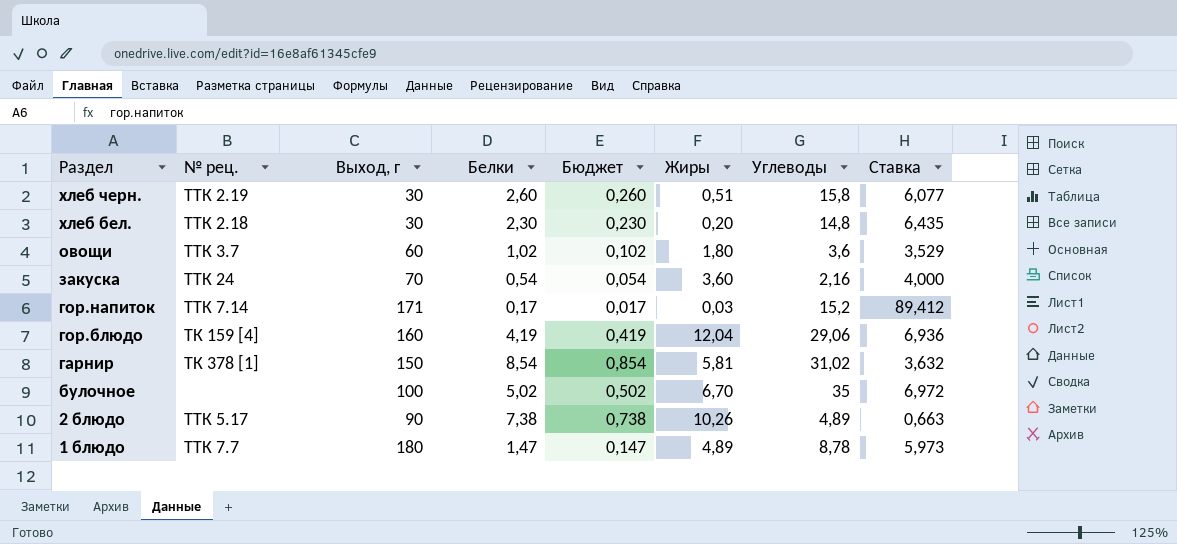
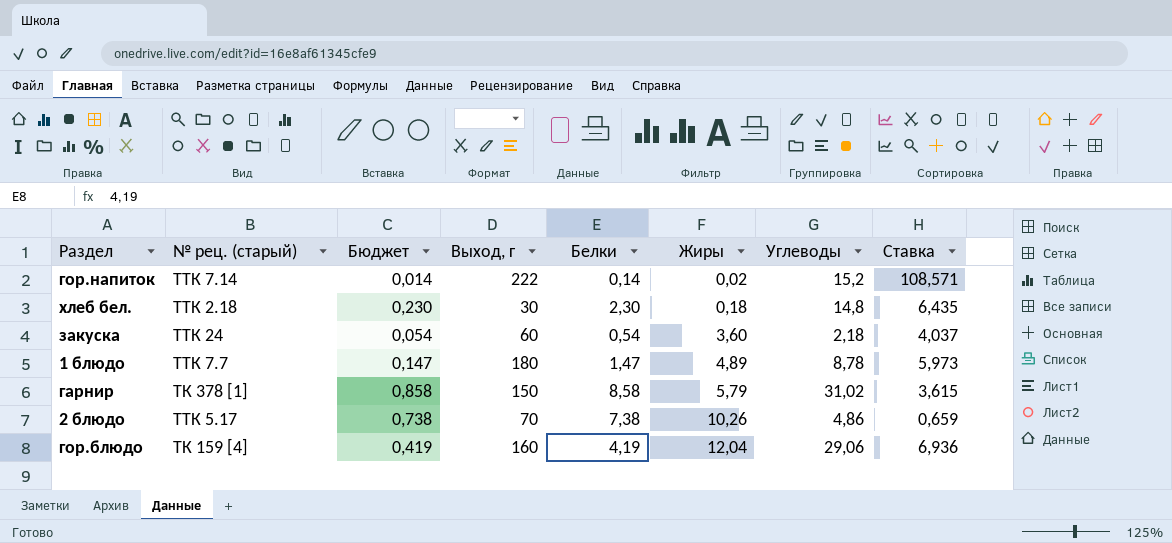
row order: Раздел descending -> Жиры ascending
column name: № рец. -> № рец. (старый)
column Бюджет | position: 5 -> 3
row хлеб черн.: ТТК 2.19 | 30 | 2,60 | 0,260 | 0,51 | 15,8 | 6,077 -> none
row овощи: ТТК 3.7 | 60 | 1,02 | 0,102 | 1,80 | 3,6 | 3,529 -> none
row булочное: none | 100 | 5,02 | 0,502 | 6,70 | 35 | 6,972 -> none
гор.напиток | Бюджет: 0,017 -> 0,014
гор.напиток | Выход, г: 171 -> 222
гор.напиток | Белки: 0,17 -> 0,14
гор.напиток | Жиры: 0,03 -> 0,02
гор.напиток | Ставка: 89,412 -> 108,571
хлеб бел. | Жиры: 0,20 -> 0,18
закуска | Выход, г: 70 -> 60
закуска | Углеводы: 2,16 -> 2,18
закуска | Ставка: 4,000 -> 4,037
гарнир | Бюджет: 0,854 -> 0,858
гарнир | Белки: 8,54 -> 8,58
гарнир | Жиры: 5,81 -> 5,79
гарнир | Ставка: 3,632 -> 3,615
2 блюдо | Выход, г: 90 -> 70
2 блюдо | Углеводы: 4,89 -> 4,86
2 блюдо | Ставка: 0,663 -> 0,659

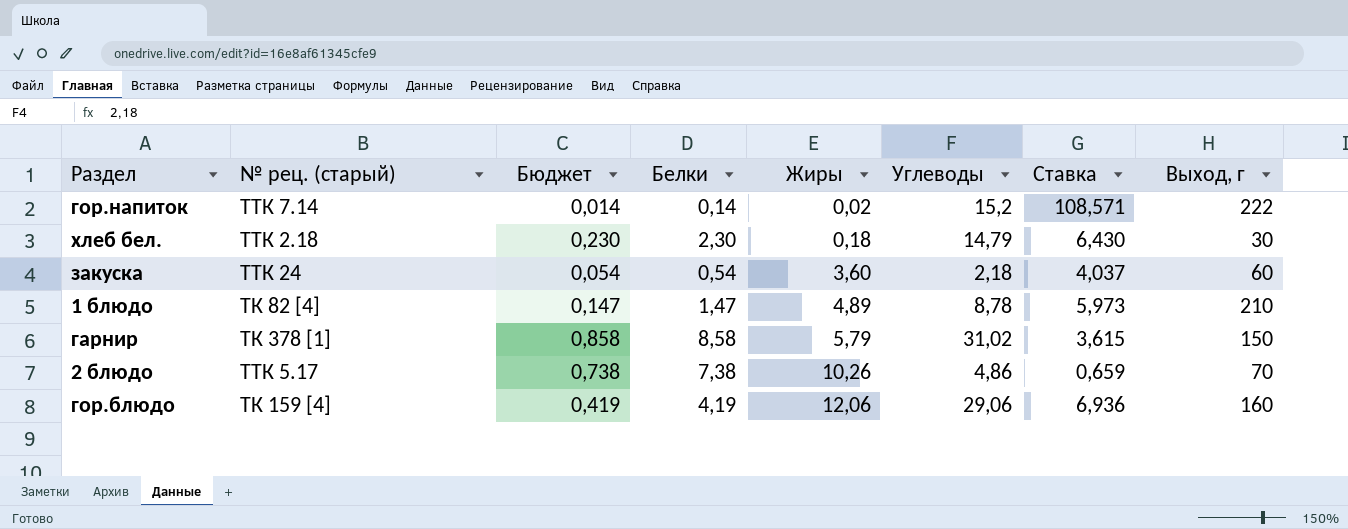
column Выход, г | position: 4 -> 8
хлеб бел. | Углеводы: 14,8 -> 14,79
хлеб бел. | Ставка: 6,435 -> 6,430
1 блюдо | № рец. (старый): ТТК 7.7 -> ТК 82 [4]
1 блюдо | Выход, г: 180 -> 210
гор.блюдо | Жиры: 12,04 -> 12,06

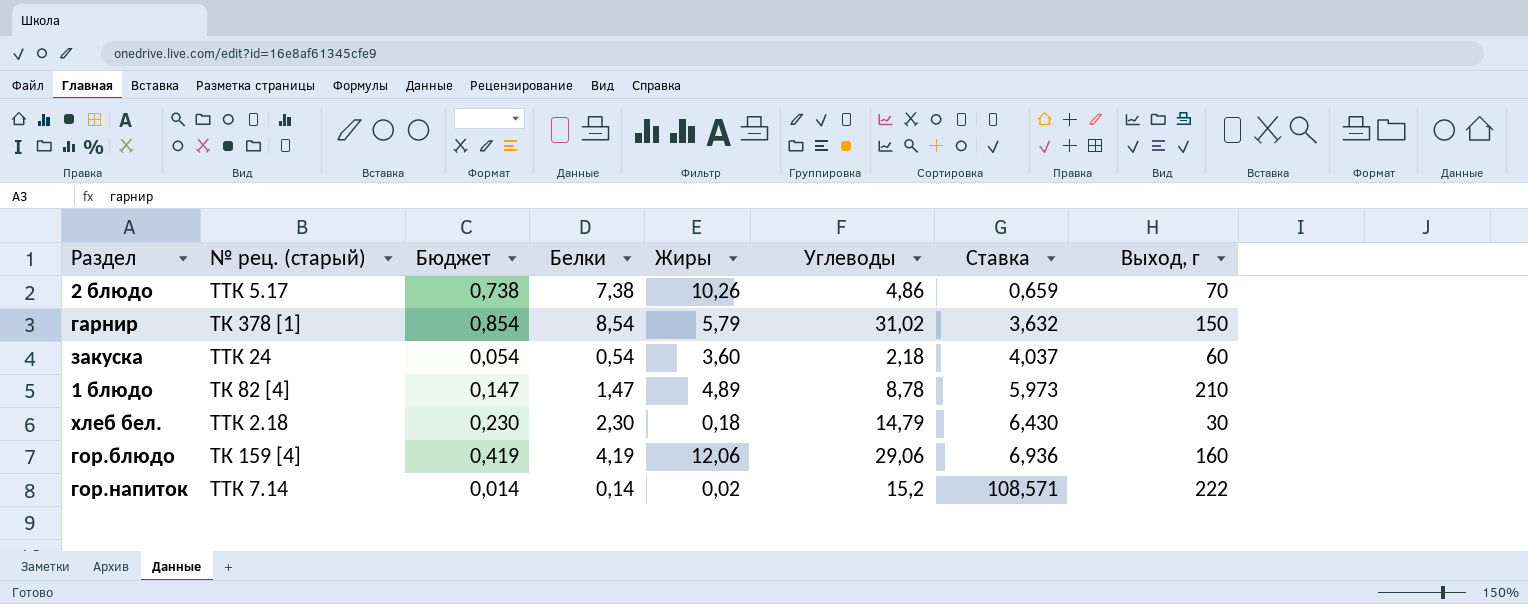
row order: Жиры ascending -> Ставка ascending
гарнир | Бюджет: 0,858 -> 0,854
гарнир | Белки: 8,58 -> 8,54
гарнир | Ставка: 3,615 -> 3,632

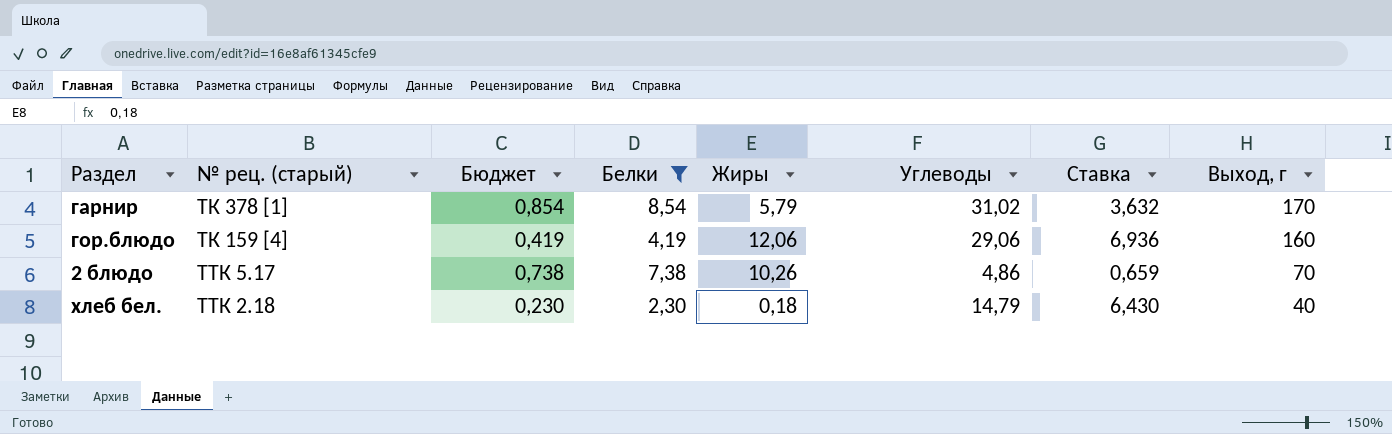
filter: none -> Белки >= 2,30
row order: Ставка ascending -> Выход, г descending
гарнир | Выход, г: 150 -> 170
хлеб бел. | Выход, г: 30 -> 40

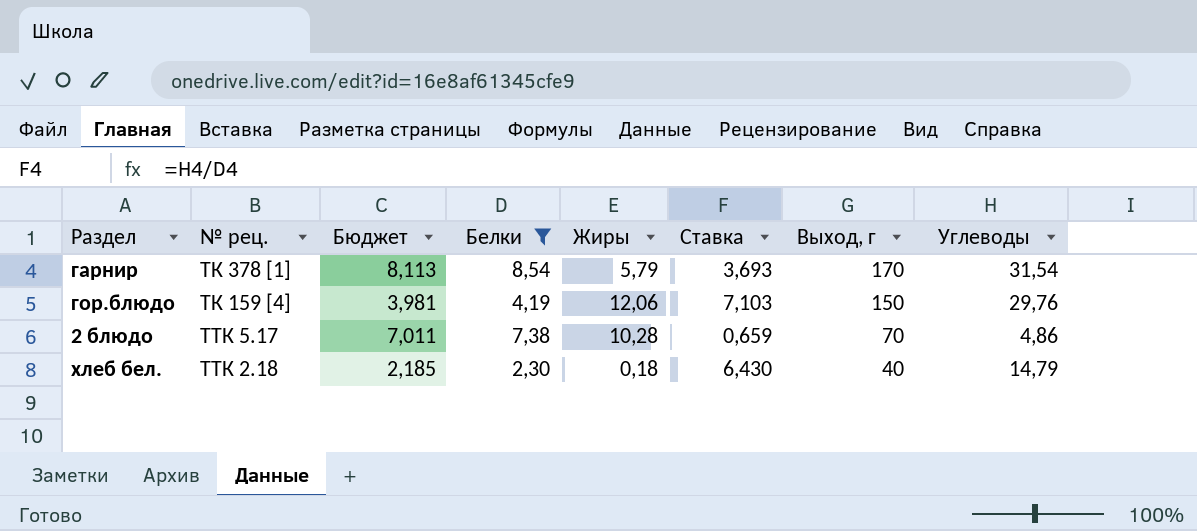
column name: № рец. (старый) -> № рец.
column Бюджет | formula: [Белки] * 0,1 -> [Белки] * 0,95
column Углеводы | position: 6 -> 8
гарнир | Ставка: 3,632 -> 3,693
гарнир | Углеводы: 31,02 -> 31,54
гор.блюдо | Ставка: 6,936 -> 7,103
гор.блюдо | Выход, г: 160 -> 150
гор.блюдо | Углеводы: 29,06 -> 29,76
2 блюдо | Жиры: 10,26 -> 10,28

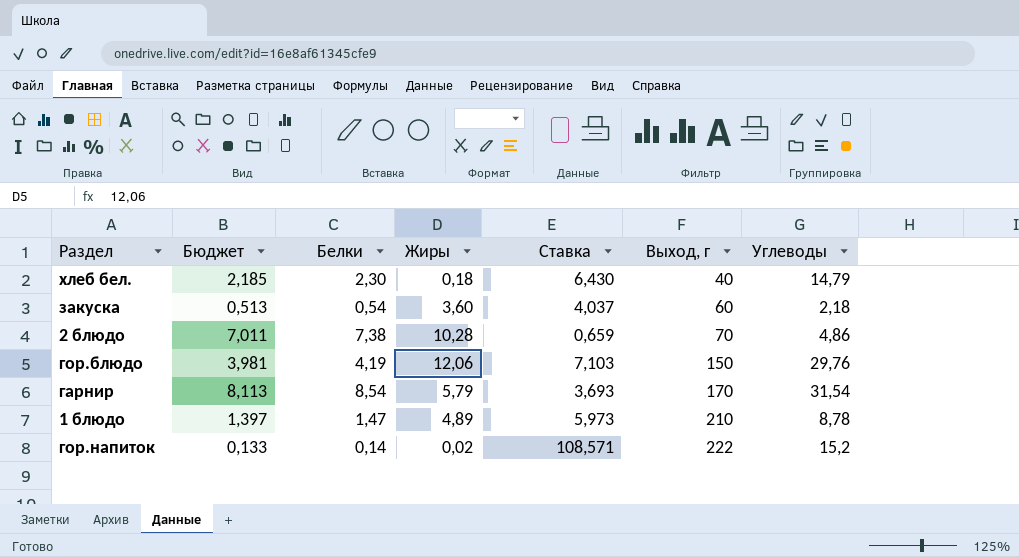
filter: Белки >= 2,30 -> none
row order: Выход, г descending -> Выход, г ascending
column № рец. | position: 2 -> none

